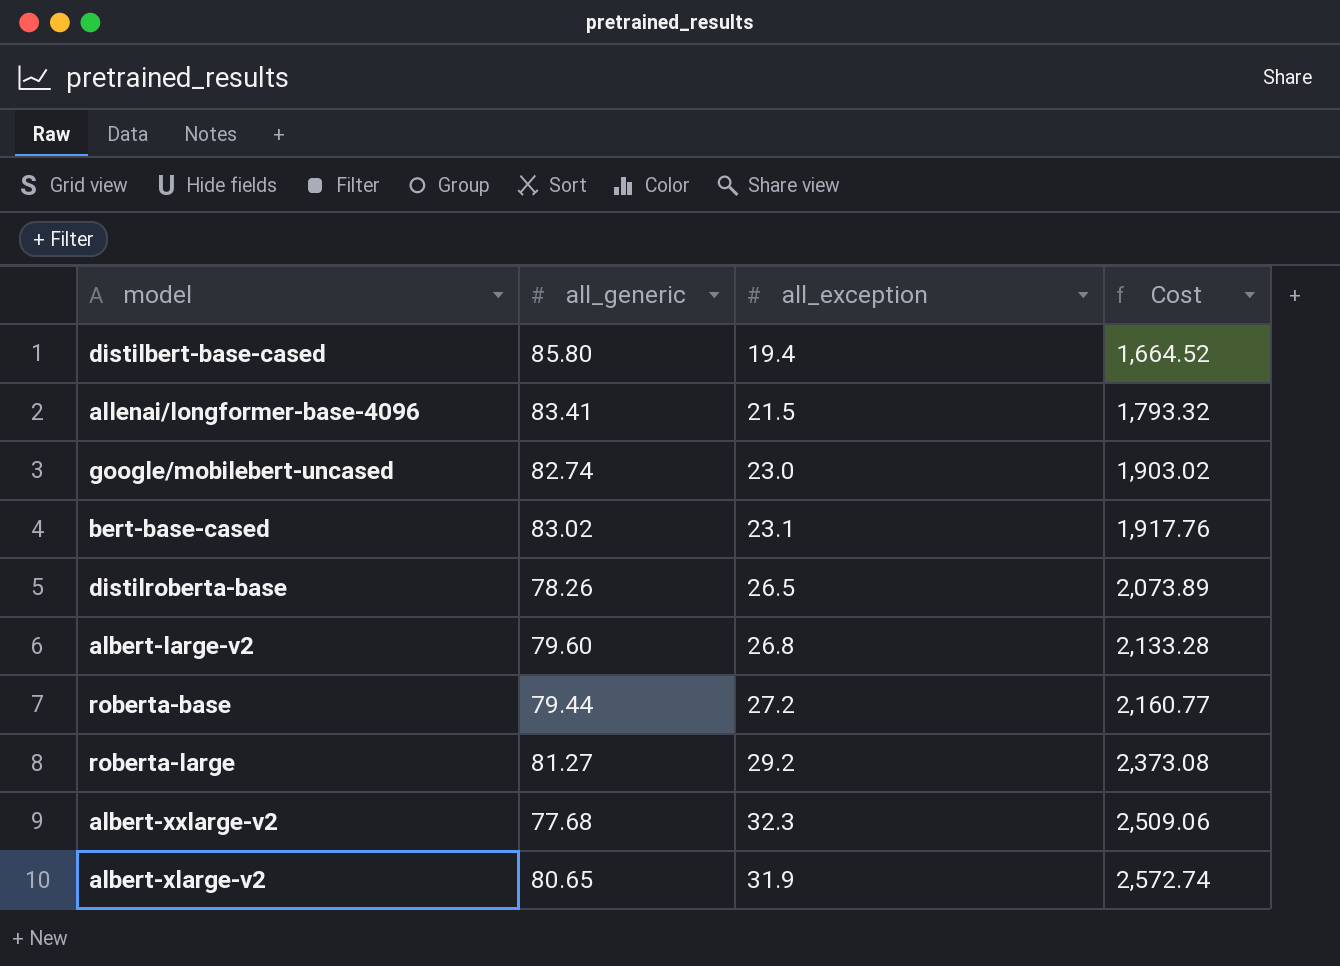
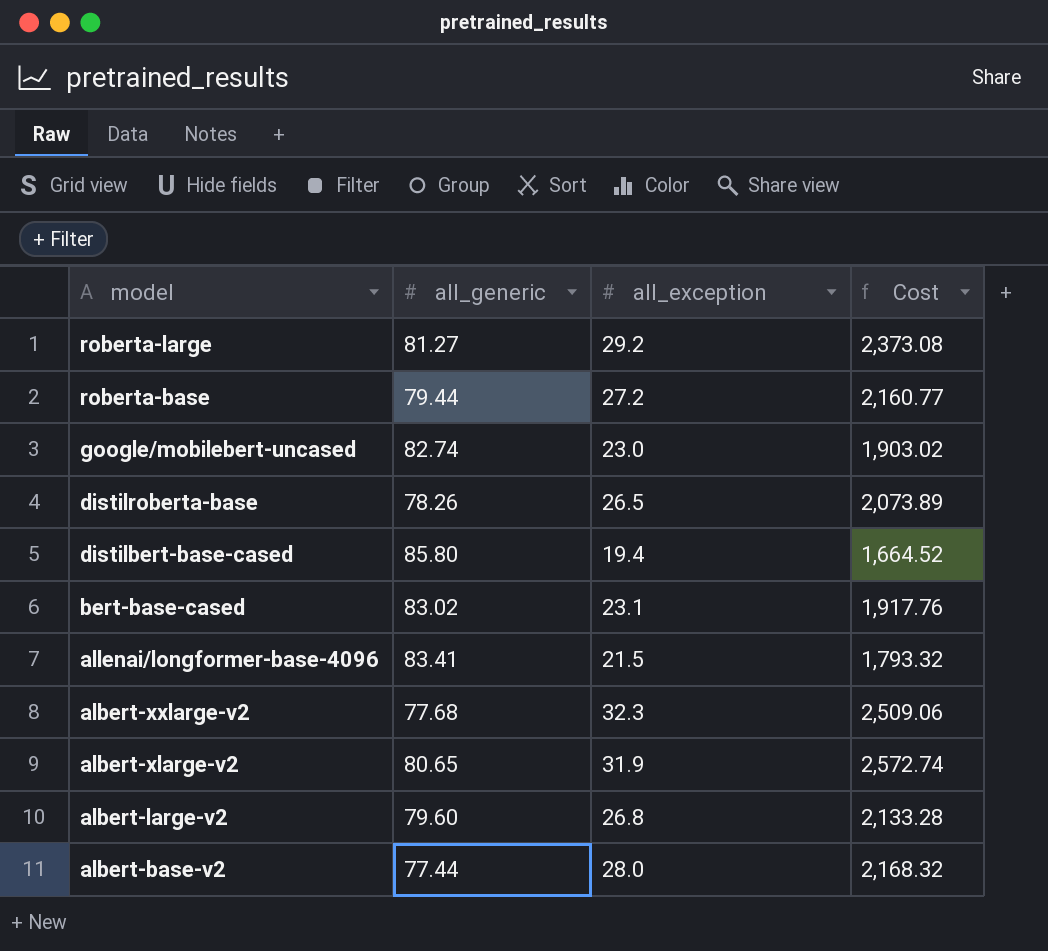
row order: Cost ascending -> model descending
row albert-base-v2: none -> 77.44 | 28.0 | 2,168.32

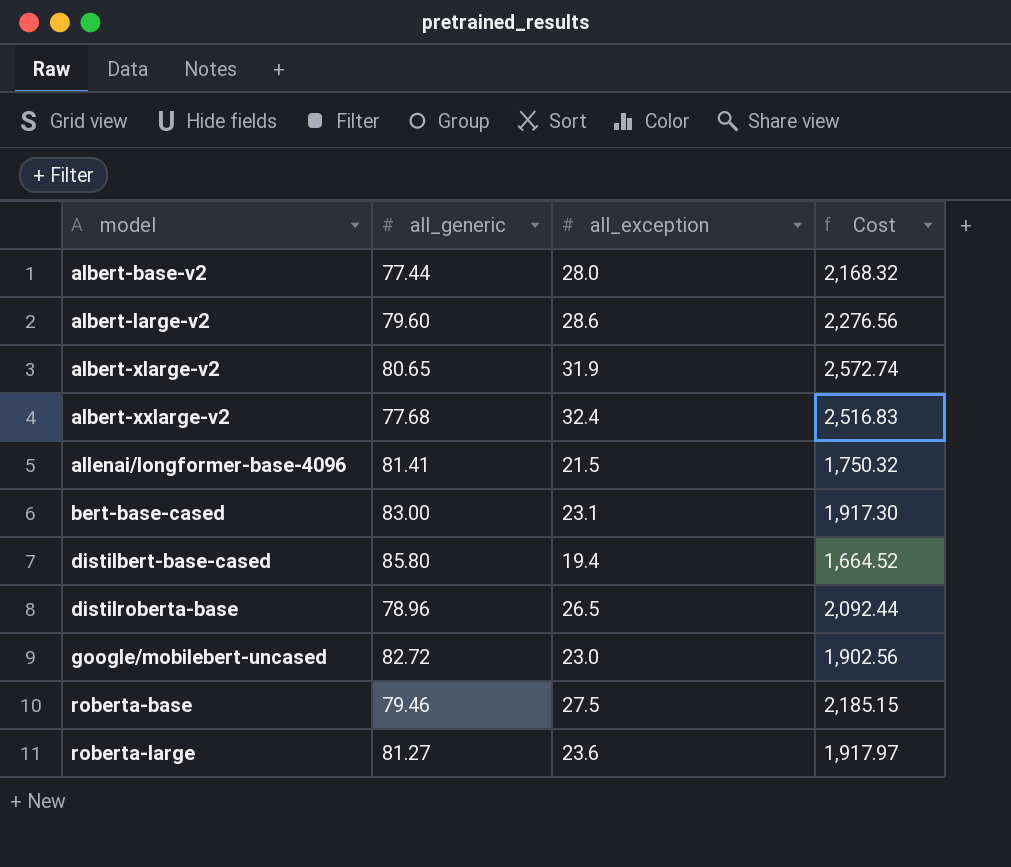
row order: model descending -> model ascending
albert-large-v2 | all_exception: 26.8 -> 28.6
albert-large-v2 | Cost: 2,133.28 -> 2,276.56
albert-xxlarge-v2 | all_exception: 32.3 -> 32.4
albert-xxlarge-v2 | Cost: 2,509.06 -> 2,516.83
allenai/longformer-base-4096 | all_generic: 83.41 -> 81.41
allenai/longformer-base-4096 | Cost: 1,793.32 -> 1,750.32
bert-base-cased | all_generic: 83.02 -> 83.00
bert-base-cased | Cost: 1,917.76 -> 1,917.30
distilroberta-base | all_generic: 78.26 -> 78.96
distilroberta-base | Cost: 2,073.89 -> 2,092.44
google/mobilebert-uncased | all_generic: 82.74 -> 82.72
google/mobilebert-uncased | Cost: 1,903.02 -> 1,902.56
roberta-base | all_generic: 79.44 -> 79.46
roberta-base | all_exception: 27.2 -> 27.5
roberta-base | Cost: 2,160.77 -> 2,185.15
roberta-large | all_exception: 29.2 -> 23.6
roberta-large | Cost: 2,373.08 -> 1,917.97

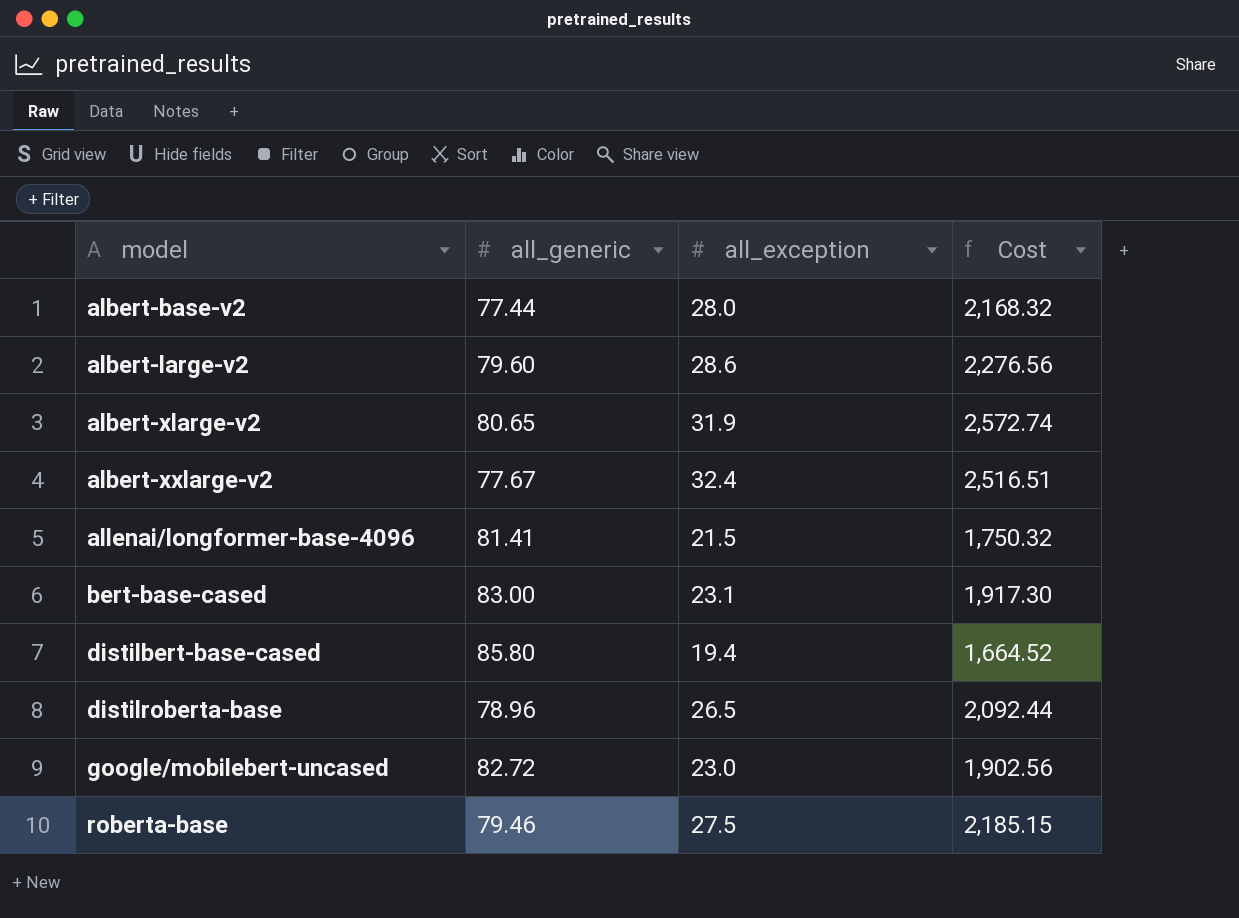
row roberta-large: 81.27 | 23.6 | 1,917.97 -> none
albert-xxlarge-v2 | all_generic: 77.68 -> 77.67
albert-xxlarge-v2 | Cost: 2,516.83 -> 2,516.51

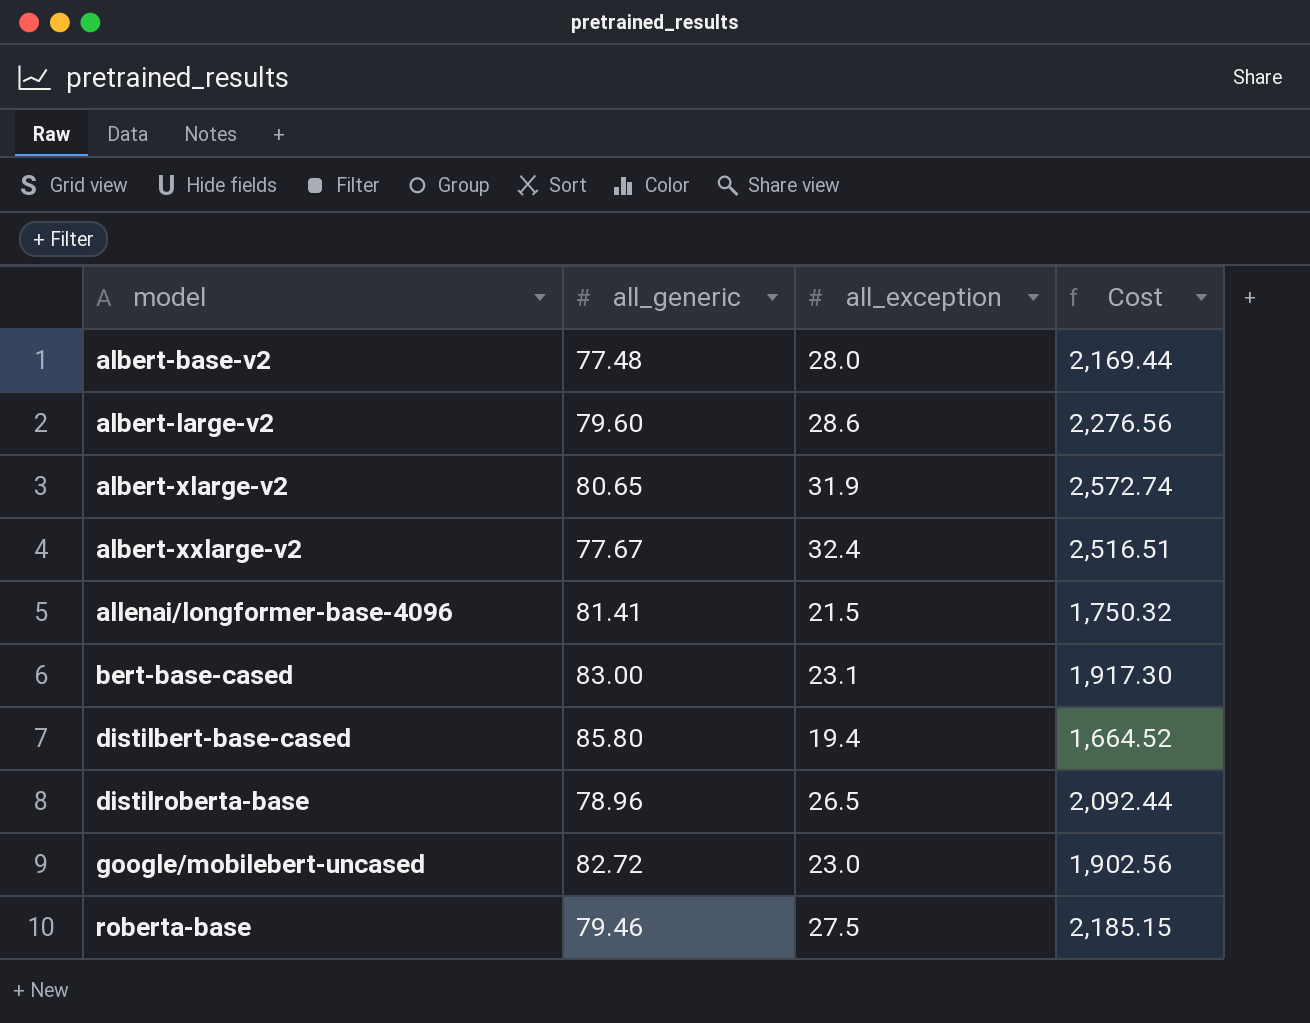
albert-base-v2 | all_generic: 77.44 -> 77.48
albert-base-v2 | Cost: 2,168.32 -> 2,169.44

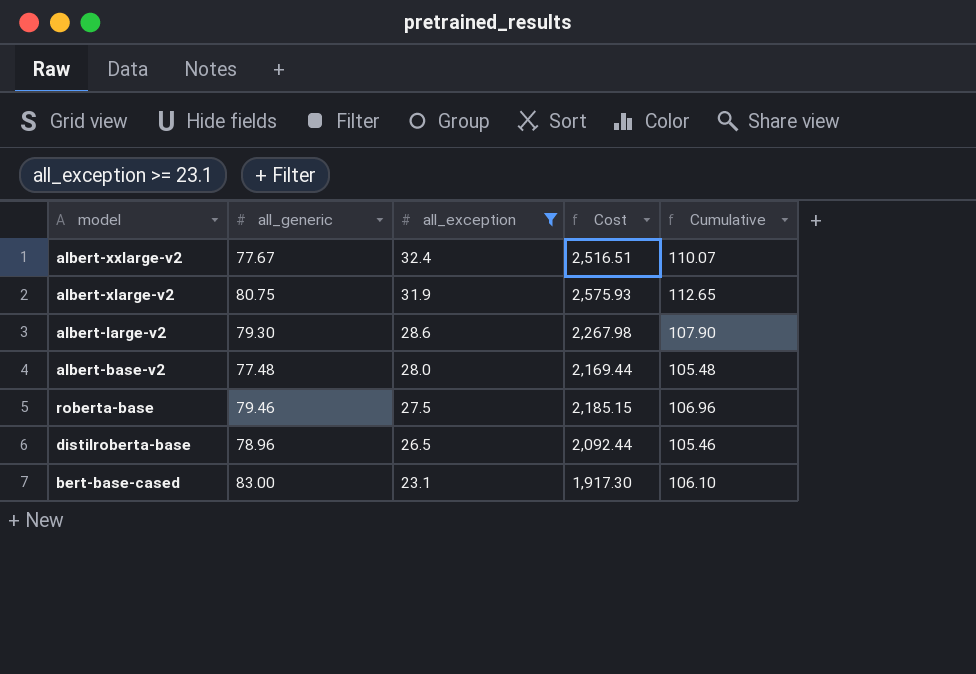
filter: none -> all_exception >= 23.1
row order: model ascending -> all_exception descending
column Cumulative | formula: none -> [all_generic] + [all_exception]
albert-xlarge-v2 | all_generic: 80.65 -> 80.75
albert-xlarge-v2 | Cost: 2,572.74 -> 2,575.93
albert-large-v2 | all_generic: 79.60 -> 79.30
albert-large-v2 | Cost: 2,276.56 -> 2,267.98

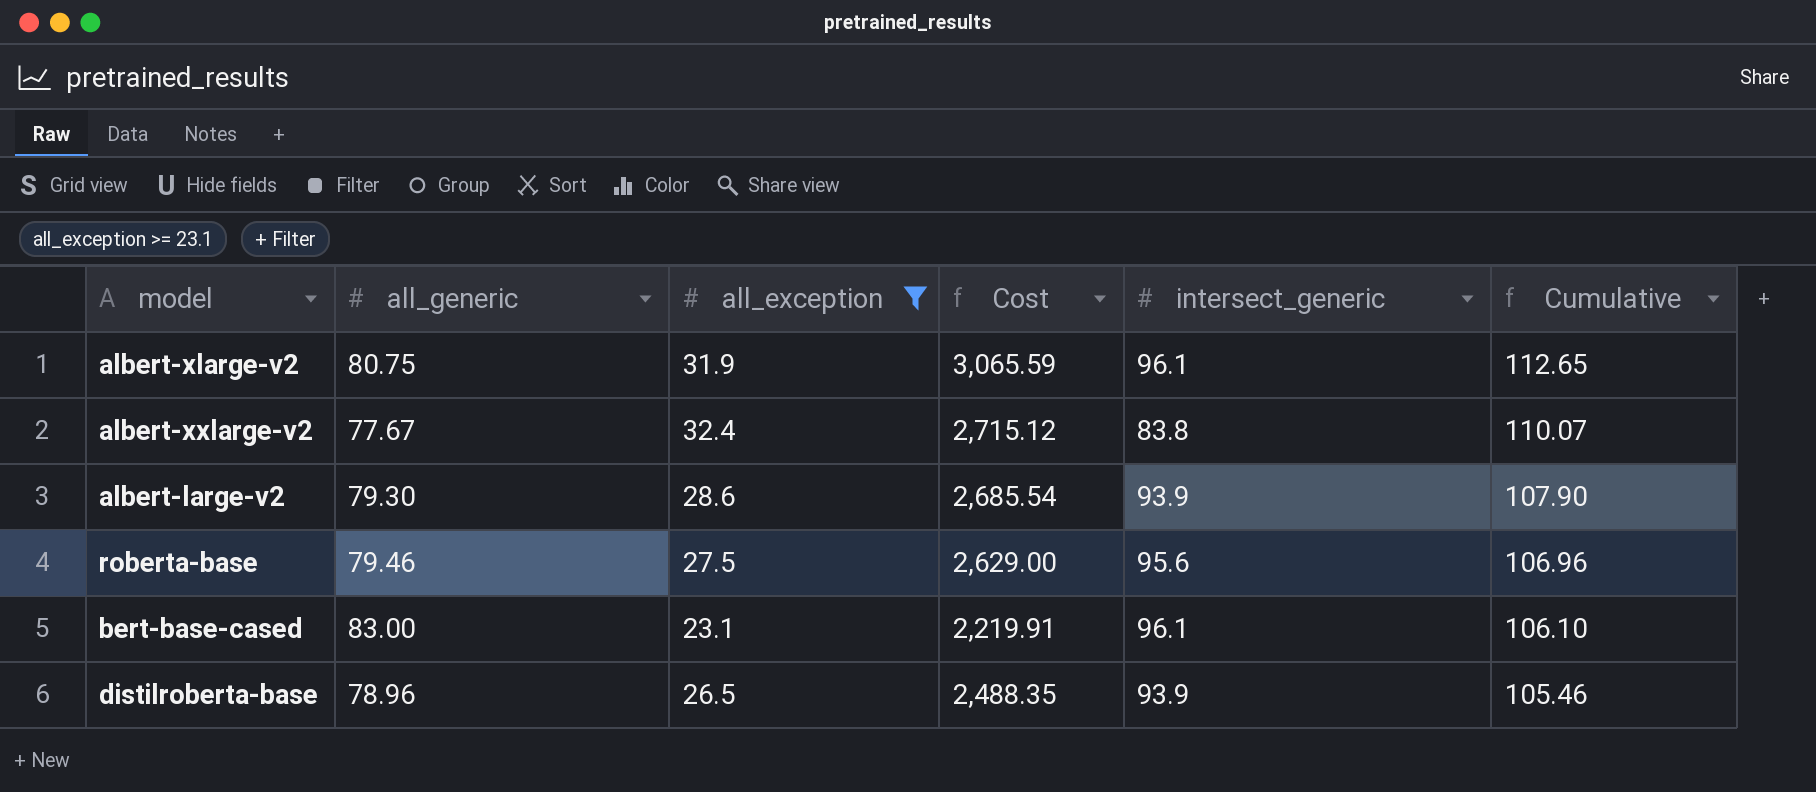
row order: all_exception descending -> Cumulative descending
column Cost | formula: [all_generic] * [all_exception] -> [all_exception] * [intersect_generic]
column intersect_generic | position: none -> 5
row albert-base-v2: 77.48 | 28.0 | 2,169.44 | 105.48 -> none

